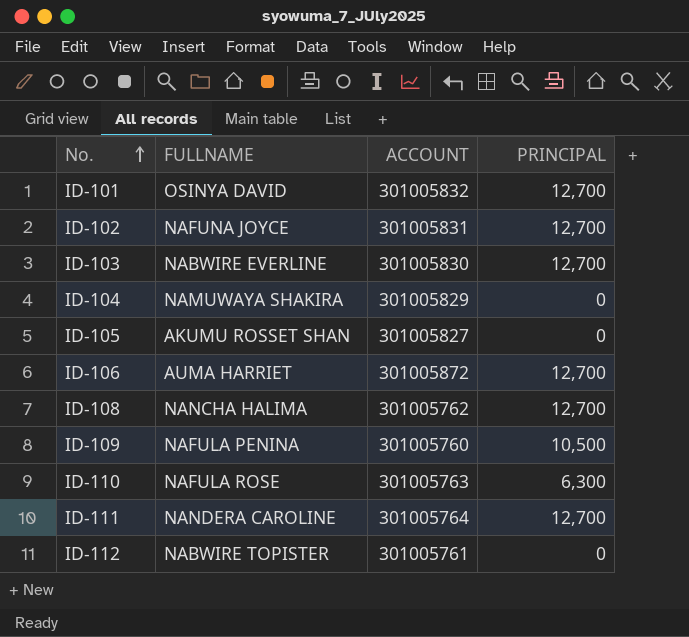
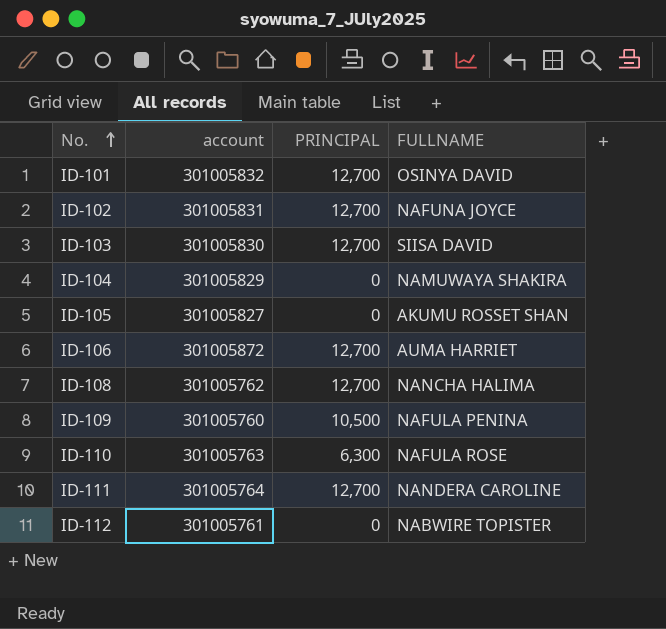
column name: ACCOUNT -> account
column FULLNAME | position: 2 -> 4
ID-103 | FULLNAME: NABWIRE EVERLINE -> SIISA DAVID

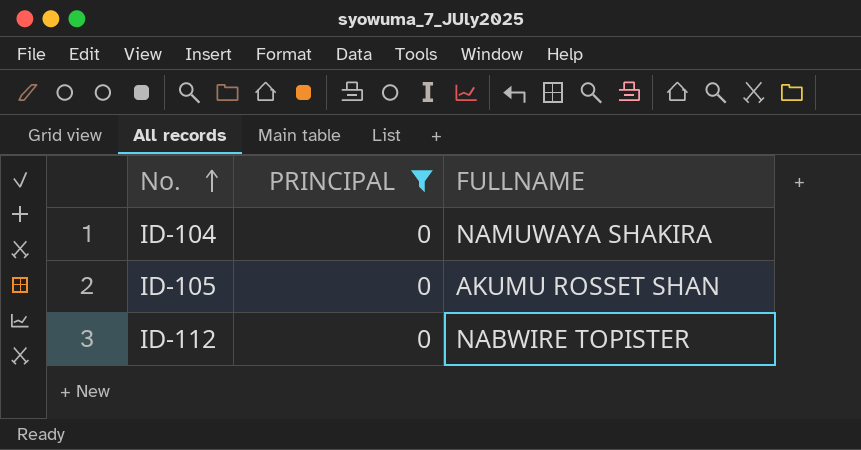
filter: none -> PRINCIPAL = 0
column account | position: 2 -> none

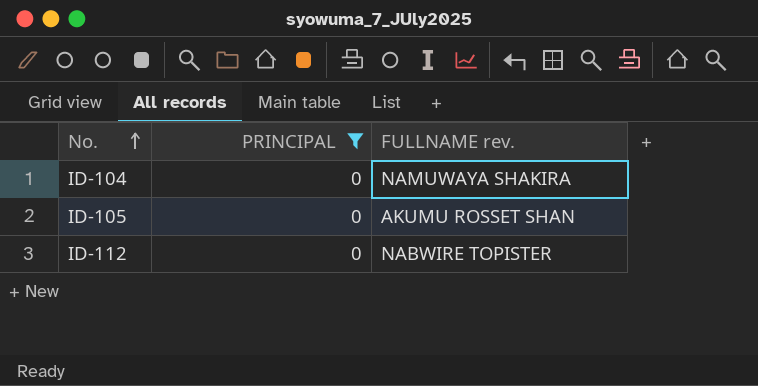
column name: FULLNAME -> FULLNAME rev.

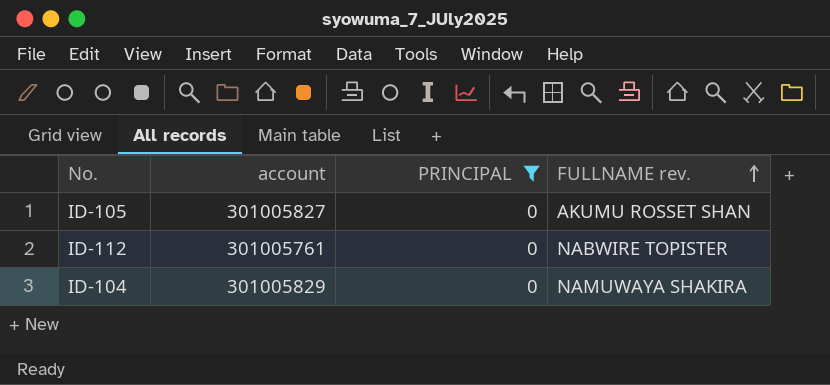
row order: No. ascending -> FULLNAME rev. ascending
column account | position: none -> 2

